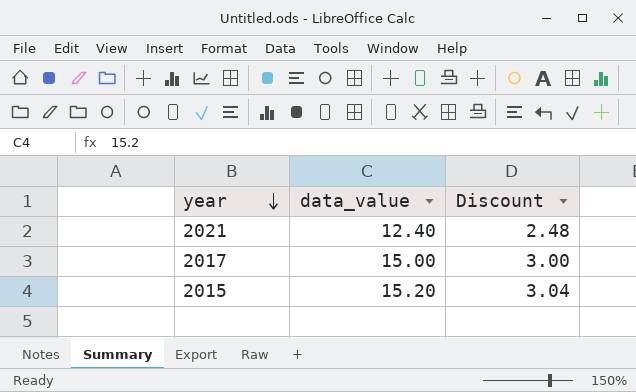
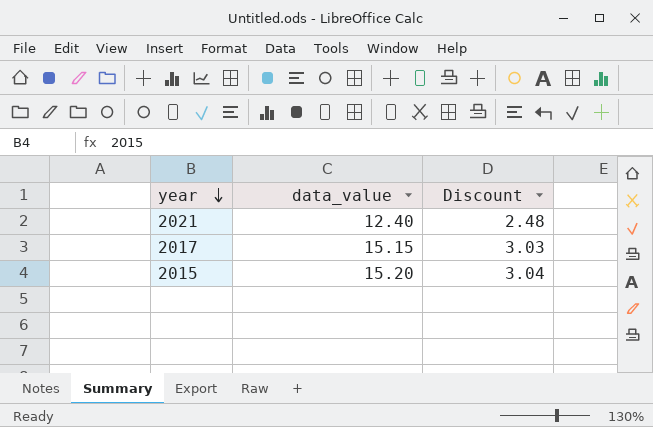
2017 | data_value: 15.00 -> 15.15
2017 | Discount: 3.00 -> 3.03

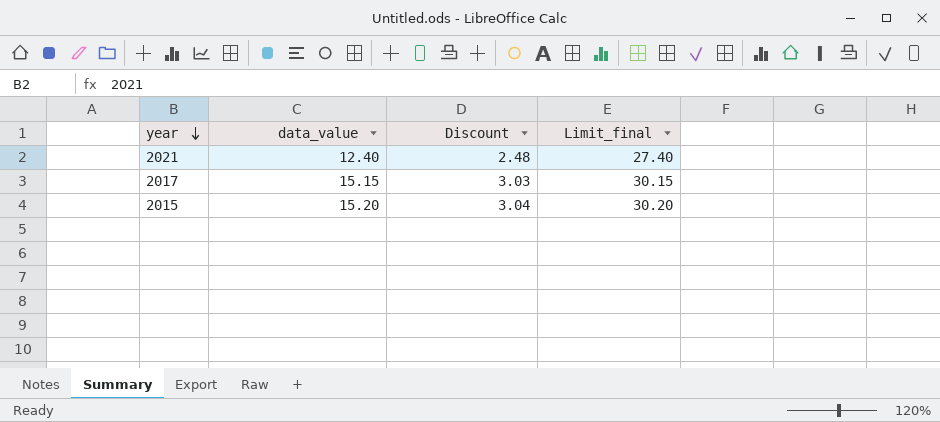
column Limit_final | formula: none -> [data_value] + 15

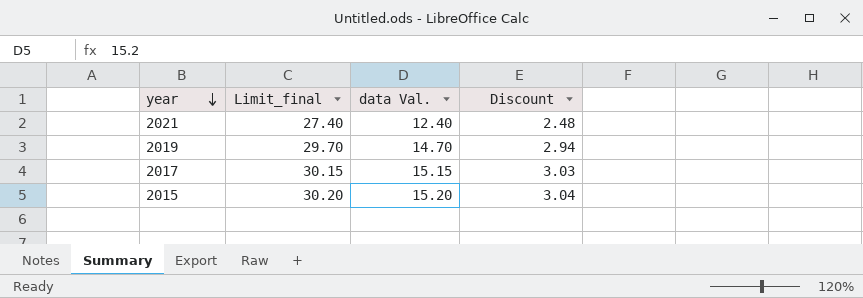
column Limit_final | position: 4 -> 2
column name: data_value -> data Val.
row 2019: none -> 29.70 | 14.70 | 2.94

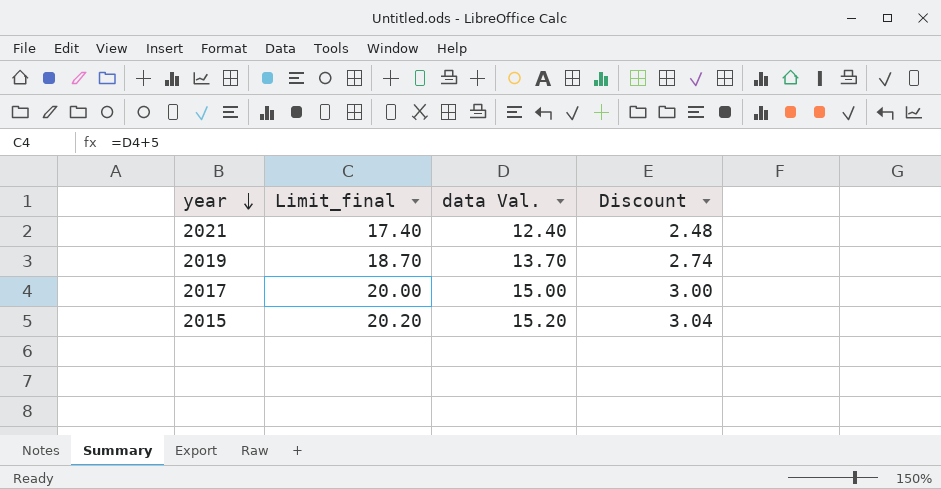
column Limit_final | formula: [data Val.] + 15 -> [data Val.] + 5
2019 | data Val.: 14.70 -> 13.70
2019 | Discount: 2.94 -> 2.74
2017 | data Val.: 15.15 -> 15.00
2017 | Discount: 3.03 -> 3.00

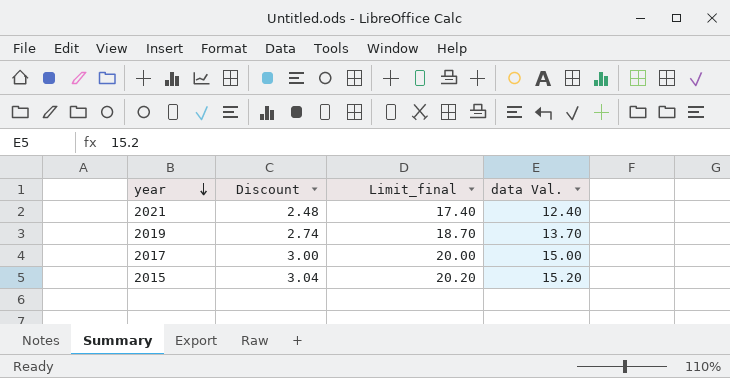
column Discount | position: 4 -> 2

